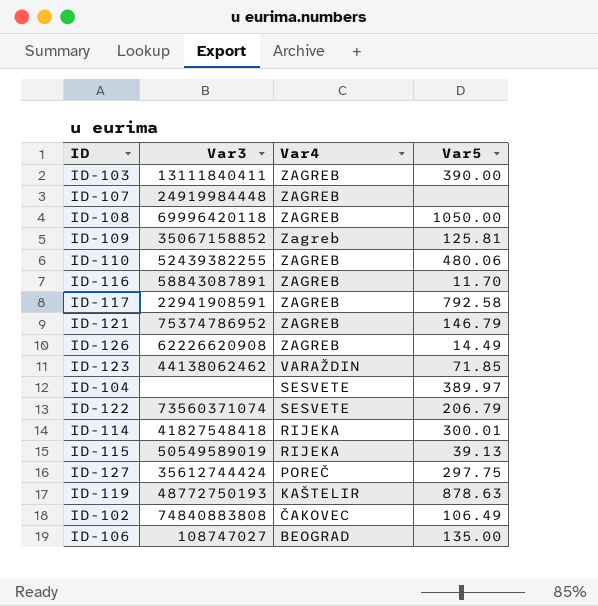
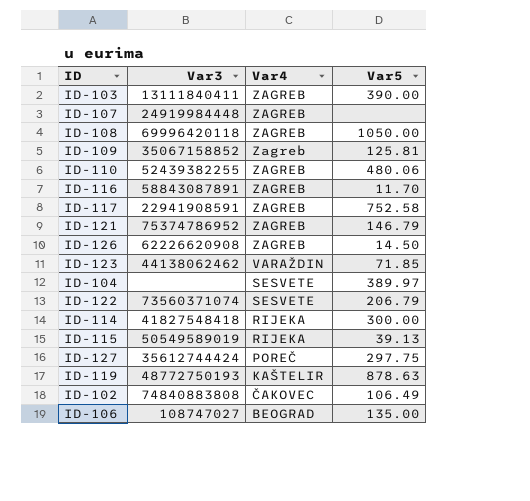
ID-117 | Var5: 792.58 -> 752.58
ID-126 | Var5: 14.49 -> 14.50
ID-114 | Var5: 300.01 -> 300.00

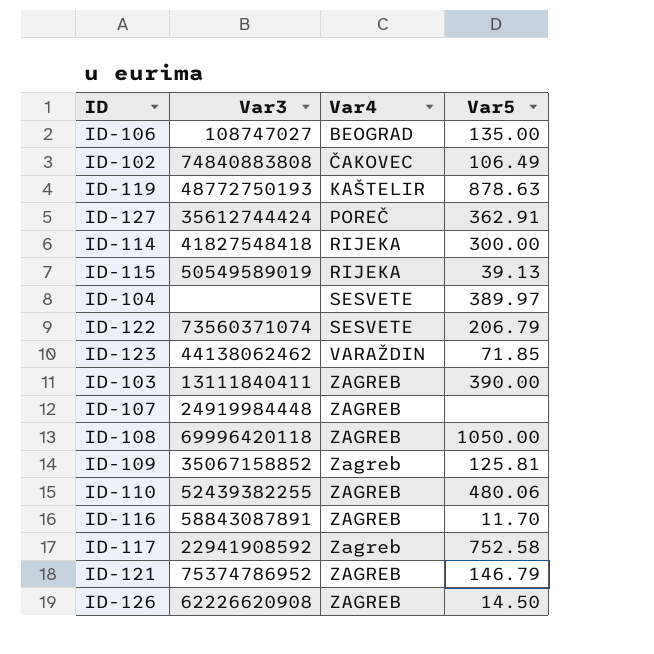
row order: Var4 descending -> Var4 ascending
ID-127 | Var5: 297.75 -> 362.91
ID-117 | Var3: 22941908591 -> 22941908592
ID-117 | Var4: ZAGREB -> Zagreb

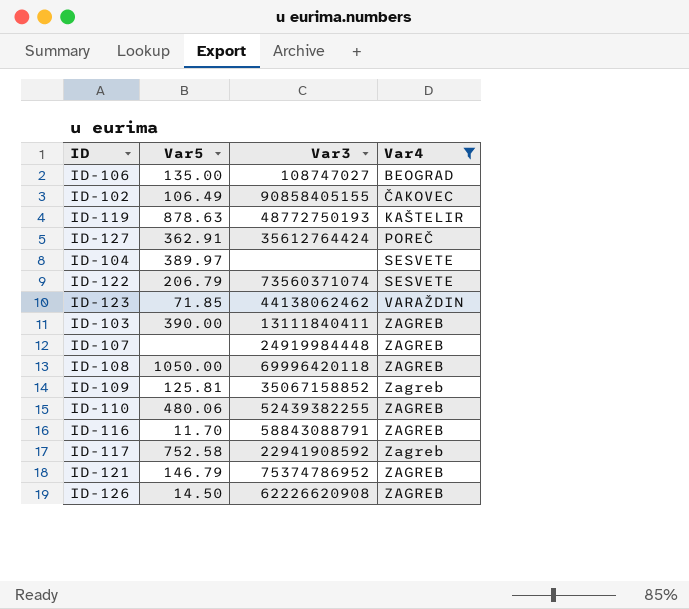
filter: none -> Var4 != RIJEKA
column Var5 | position: 4 -> 2
ID-102 | Var3: 74840883808 -> 90858405155
ID-127 | Var3: 35612744424 -> 35612764424
ID-116 | Var3: 58843087891 -> 58843088791

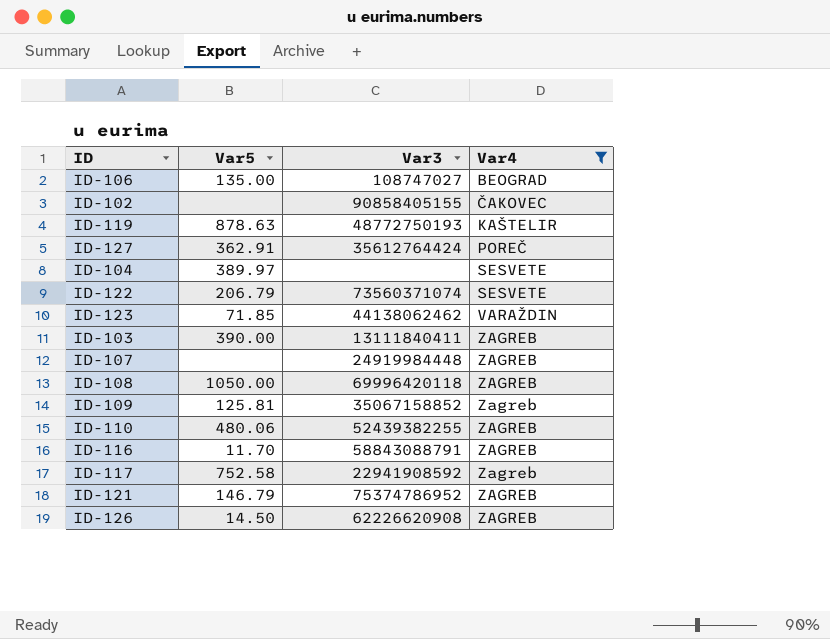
ID-102 | Var5: 106.49 -> none

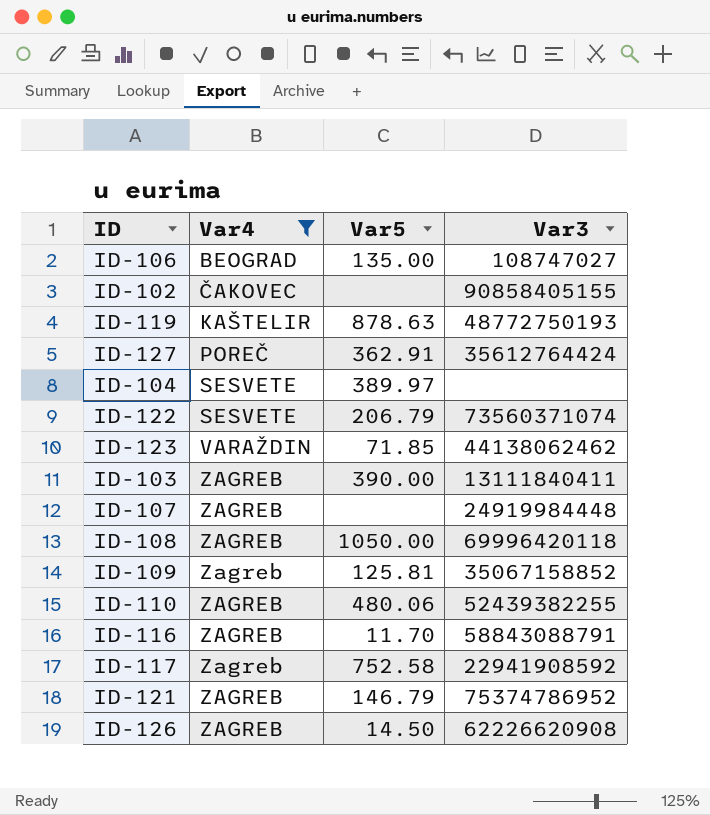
column Var4 | position: 4 -> 2

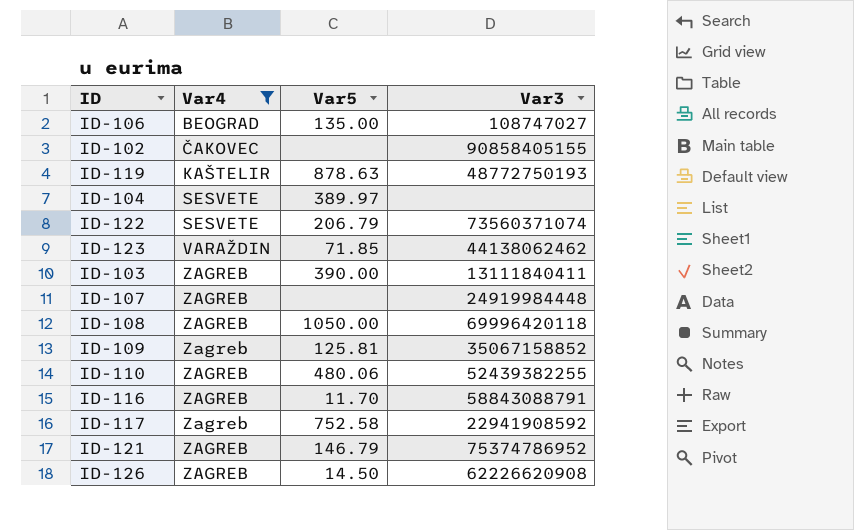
row ID-127: POREČ | 362.91 | 35612764424 -> none

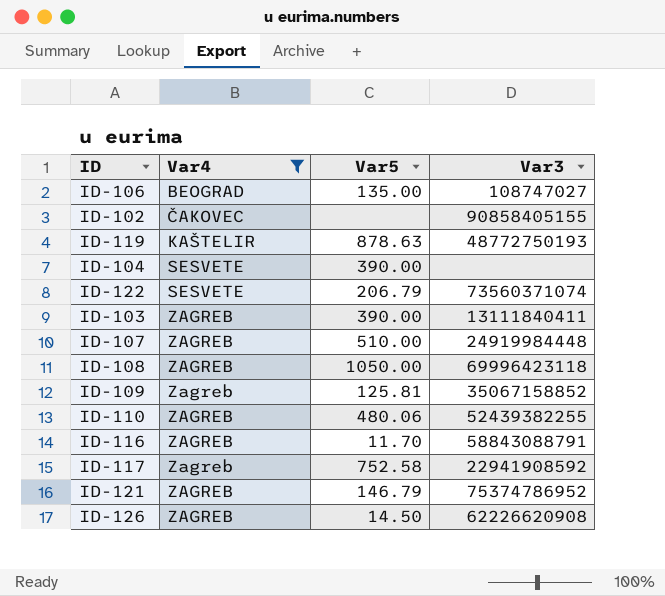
row ID-123: VARAŽDIN | 71.85 | 44138062462 -> none
ID-104 | Var5: 389.97 -> 390.00
ID-107 | Var5: none -> 510.00
ID-108 | Var3: 69996420118 -> 69996423118

